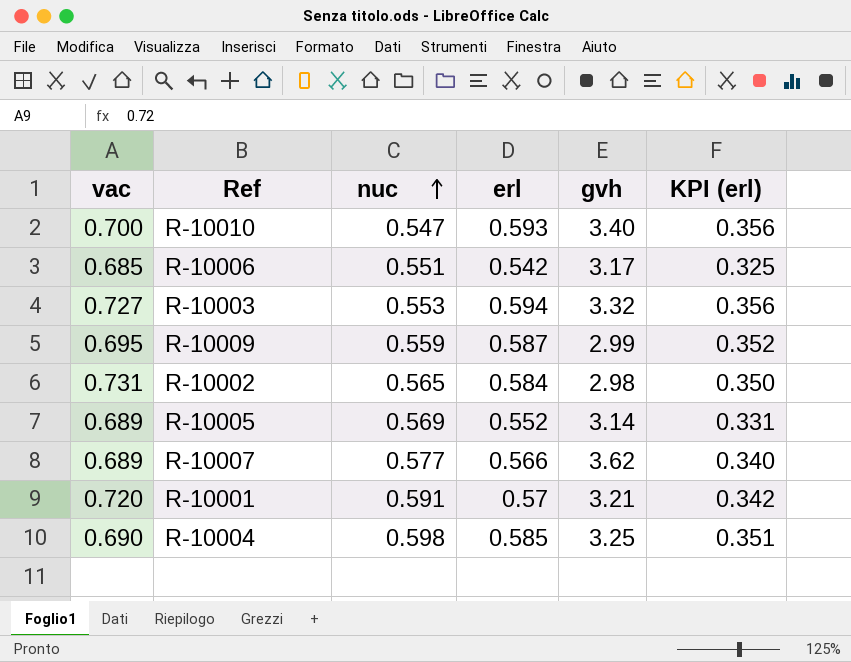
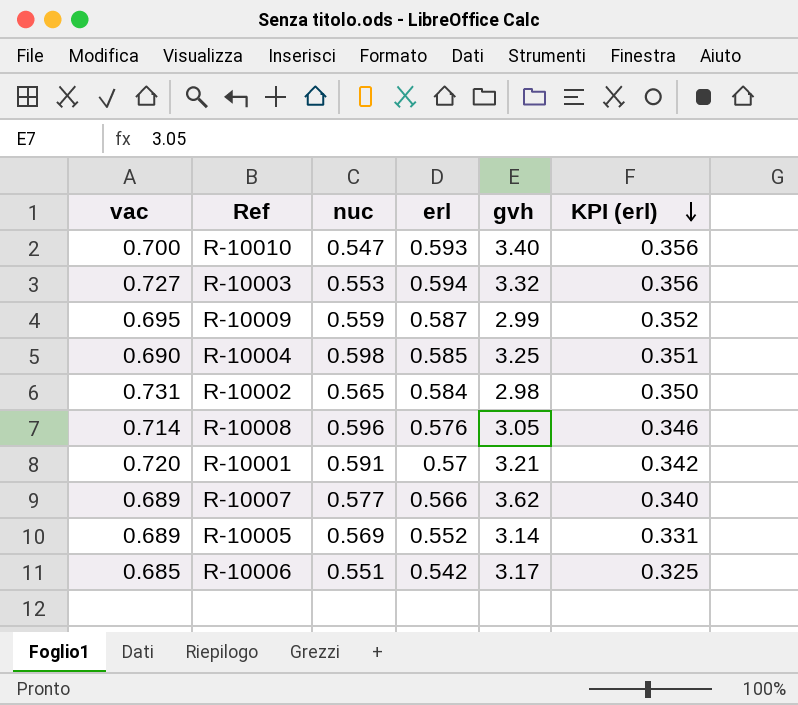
row order: nuc ascending -> KPI (erl) descending
row R-10008: none -> 0.714 | 0.596 | 0.576 | 3.05 | 0.346

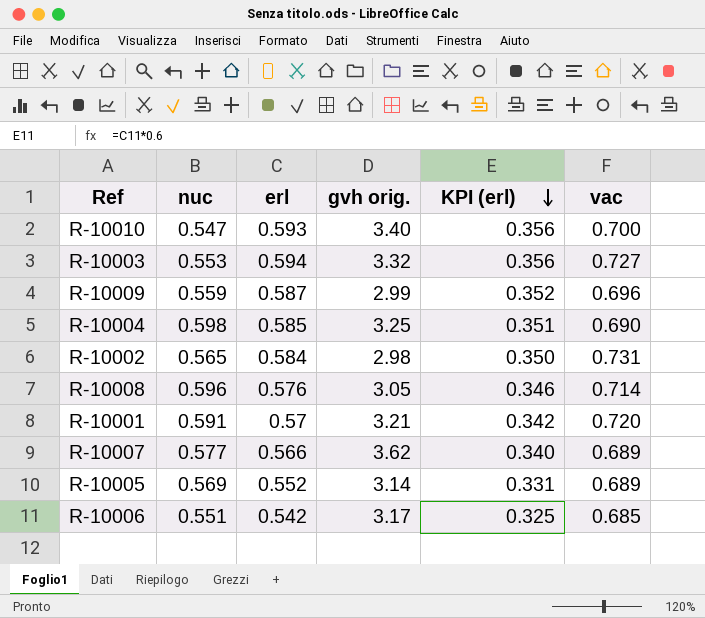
column name: gvh -> gvh orig.
column vac | position: 1 -> 6
R-10009 | vac: 0.695 -> 0.696

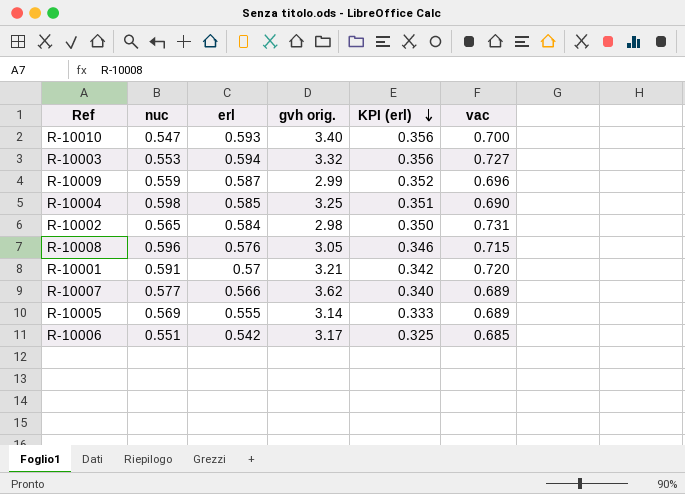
R-10008 | vac: 0.714 -> 0.715
R-10005 | erl: 0.552 -> 0.555
R-10005 | KPI (erl): 0.331 -> 0.333

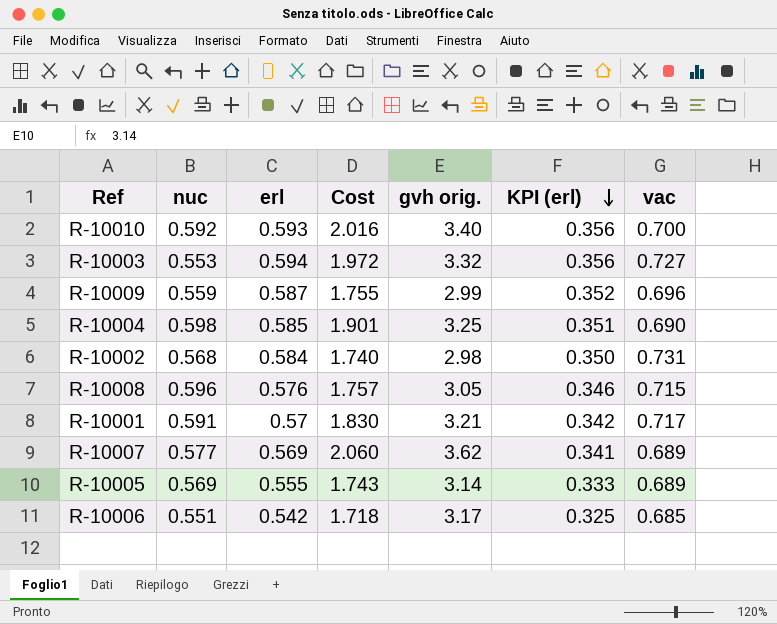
column Cost | formula: none -> [erl] * [gvh orig.]
R-10010 | nuc: 0.547 -> 0.592
R-10002 | nuc: 0.565 -> 0.568
R-10001 | vac: 0.720 -> 0.717
R-10007 | erl: 0.566 -> 0.569
R-10007 | KPI (erl): 0.340 -> 0.341

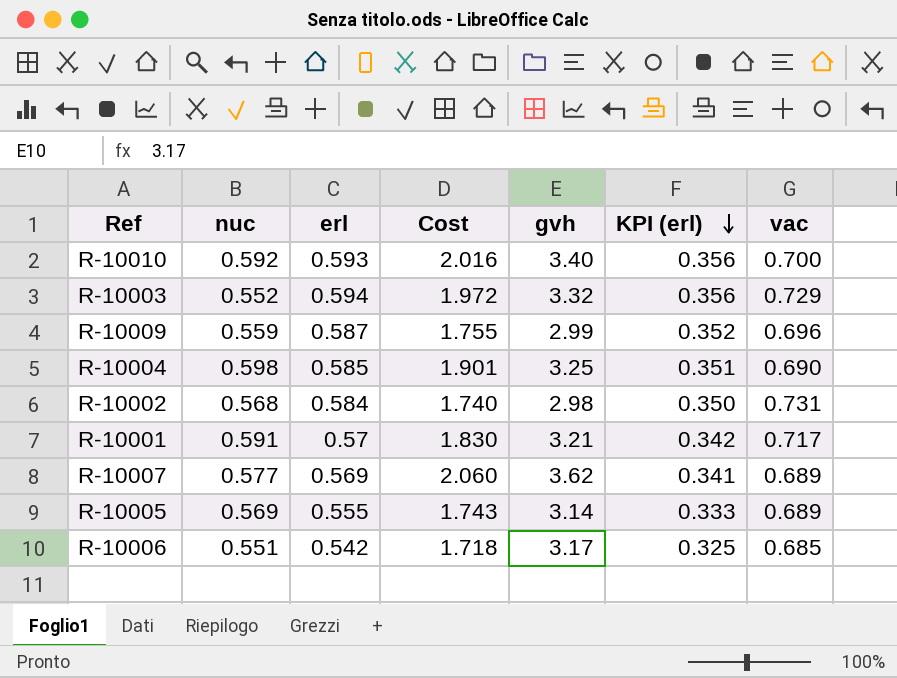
column name: gvh orig. -> gvh
row R-10008: 0.596 | 0.576 | 1.757 | 3.05 | 0.346 | 0.715 -> none
R-10003 | nuc: 0.553 -> 0.552
R-10003 | vac: 0.727 -> 0.729

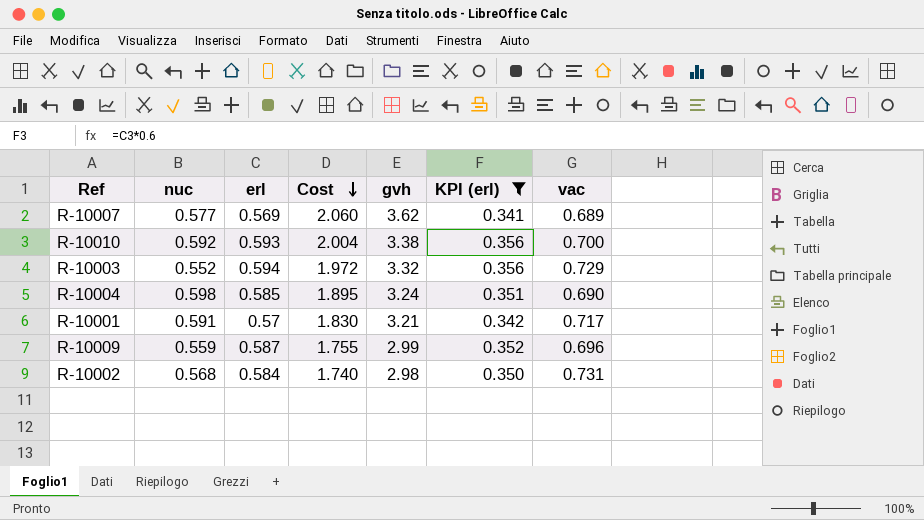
filter: none -> KPI (erl) >= 0.341
row order: KPI (erl) descending -> Cost descending
R-10010 | Cost: 2.016 -> 2.004
R-10010 | gvh: 3.40 -> 3.38
R-10004 | Cost: 1.901 -> 1.895
R-10004 | gvh: 3.25 -> 3.24

